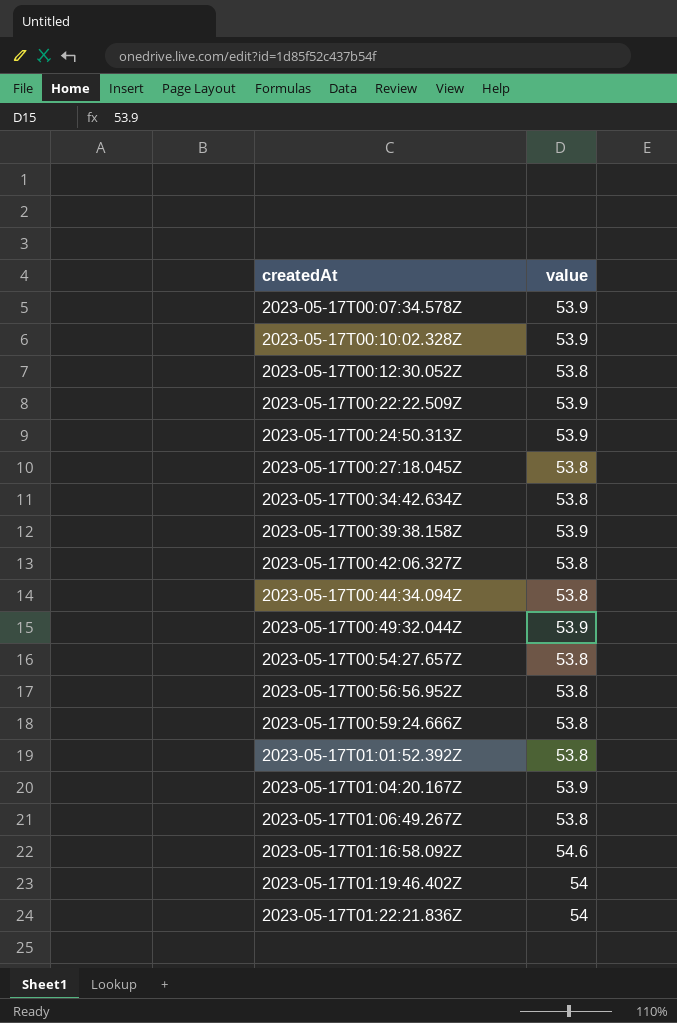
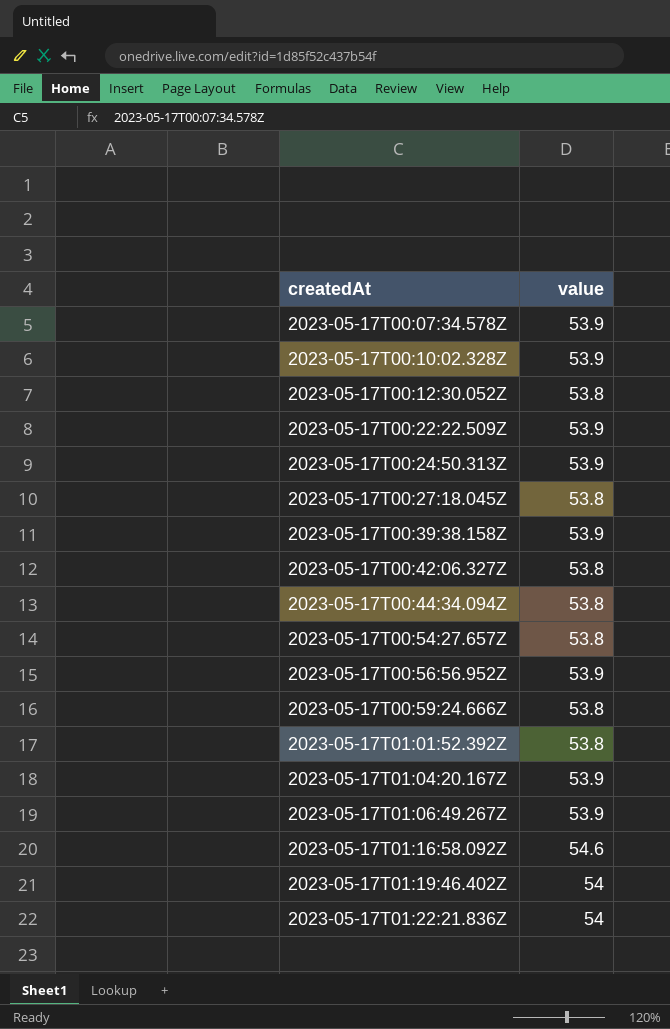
row 2023-05-17T00:34:42.634Z: 53.8 -> none
row 2023-05-17T00:49:32.044Z: 53.9 -> none
2023-05-17T00:56:56.952Z | value: 53.8 -> 53.9
2023-05-17T01:06:49.267Z | value: 53.8 -> 53.9

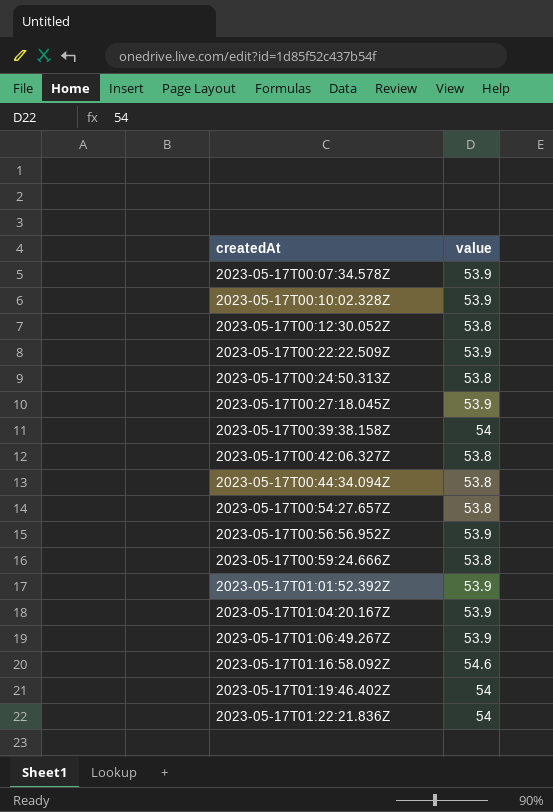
2023-05-17T00:24:50.313Z | value: 53.9 -> 53.8
2023-05-17T00:27:18.045Z | value: 53.8 -> 53.9
2023-05-17T00:39:38.158Z | value: 53.9 -> 54
2023-05-17T01:01:52.392Z | value: 53.8 -> 53.9

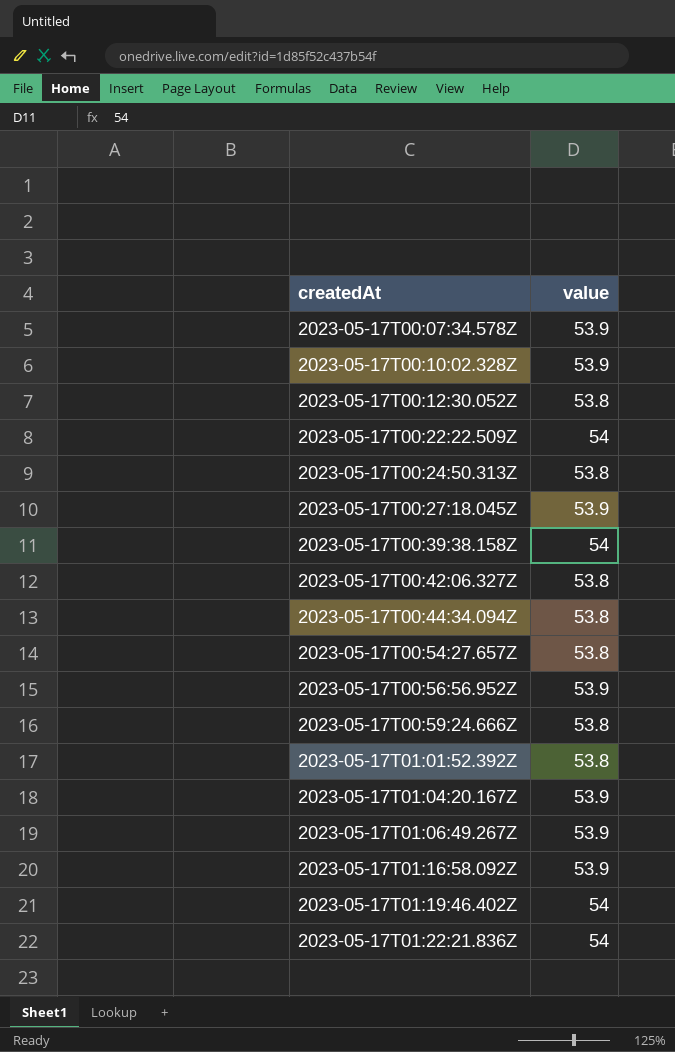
2023-05-17T00:22:22.509Z | value: 53.9 -> 54
2023-05-17T01:01:52.392Z | value: 53.9 -> 53.8
2023-05-17T01:16:58.092Z | value: 54.6 -> 53.9

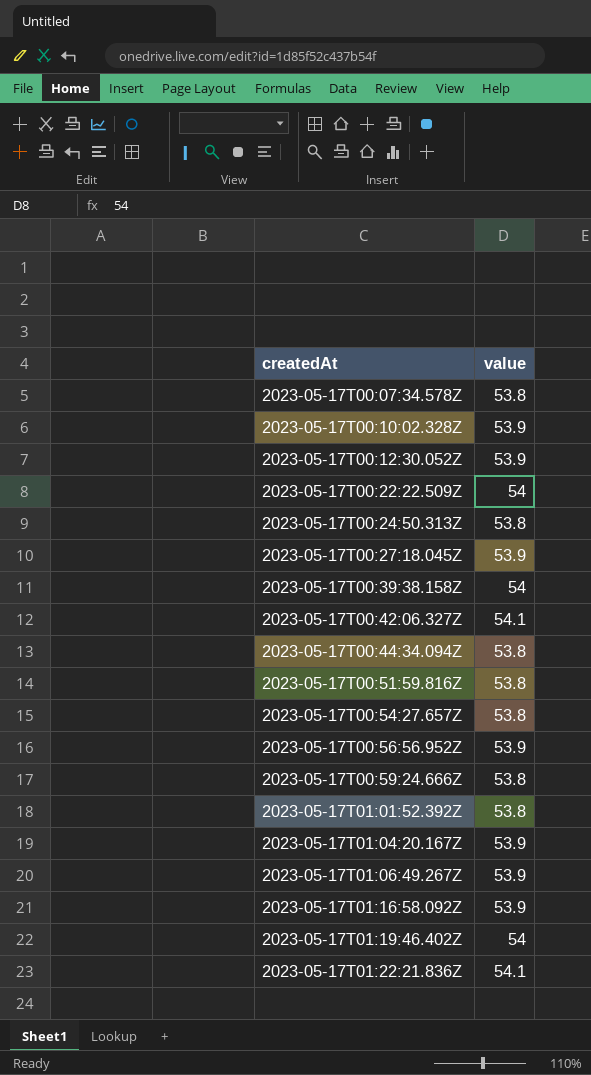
2023-05-17T00:07:34.578Z | value: 53.9 -> 53.8
2023-05-17T00:12:30.052Z | value: 53.8 -> 53.9
2023-05-17T00:42:06.327Z | value: 53.8 -> 54.1
row 2023-05-17T00:51:59.816Z: none -> 53.8
2023-05-17T01:22:21.836Z | value: 54 -> 54.1

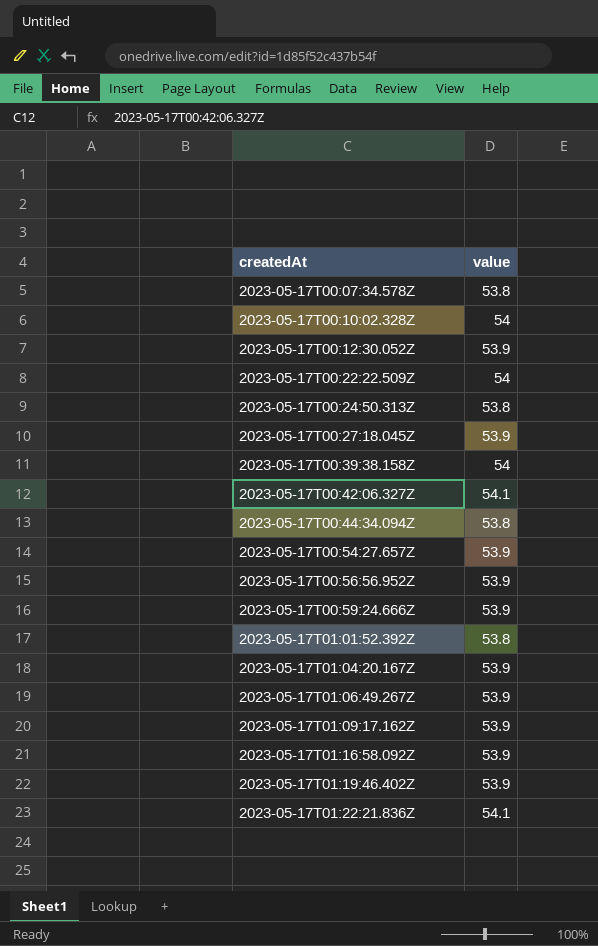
row 2023-05-17T00:51:59.816Z: 53.8 -> none
2023-05-17T00:10:02.328Z | value: 53.9 -> 54
2023-05-17T00:54:27.657Z | value: 53.8 -> 53.9
2023-05-17T00:59:24.666Z | value: 53.8 -> 53.9
row 2023-05-17T01:09:17.162Z: none -> 53.9
2023-05-17T01:19:46.402Z | value: 54 -> 53.9

